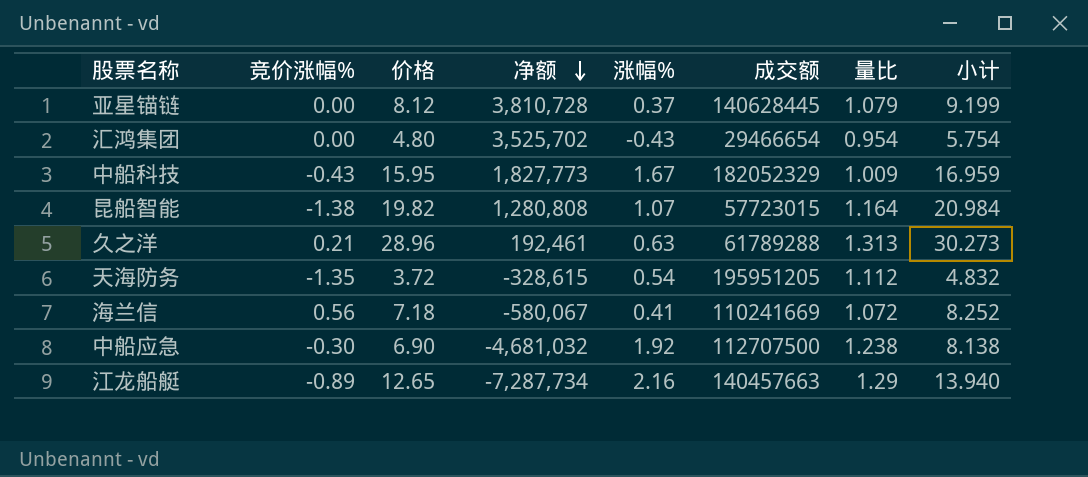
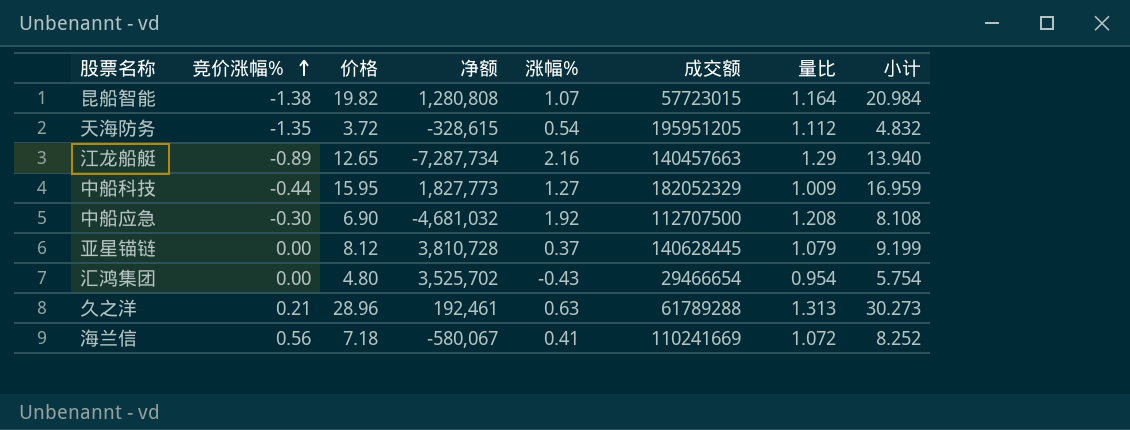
row order: 净额 descending -> 竞价涨幅% ascending
中船科技 | 竞价涨幅%: -0.43 -> -0.44
中船科技 | 涨幅%: 1.67 -> 1.27
中船应急 | 量比: 1.238 -> 1.208
中船应急 | 小计: 8.138 -> 8.108

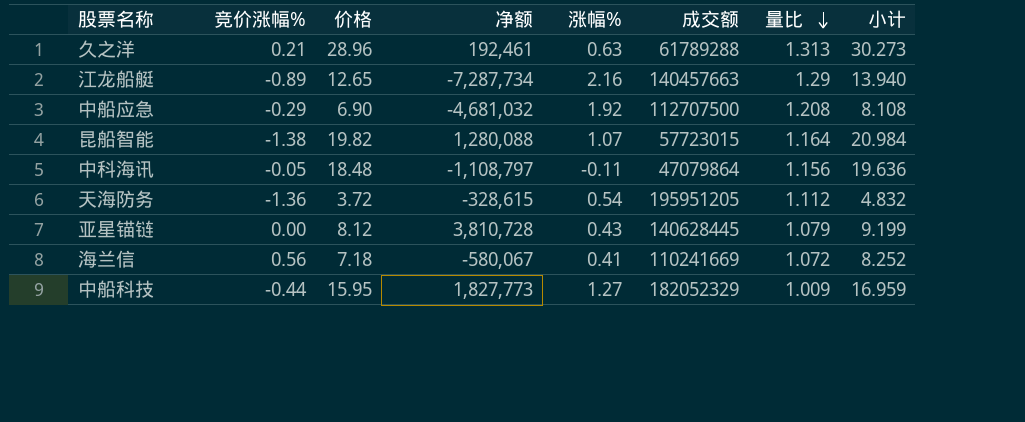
row order: 竞价涨幅% ascending -> 量比 descending
row 汇鸿集团: 0.00 | 4.80 | 3,525,702 | -0.43 | 29466654 | 0.954 | 5.754 -> none
中船应急 | 竞价涨幅%: -0.30 -> -0.29
昆船智能 | 净额: 1,280,808 -> 1,280,088
row 中科海讯: none -> -0.05 | 18.48 | -1,108,797 | -0.11 | 47079864 | 1.156 | 19.636
天海防务 | 竞价涨幅%: -1.35 -> -1.36
亚星锚链 | 涨幅%: 0.37 -> 0.43

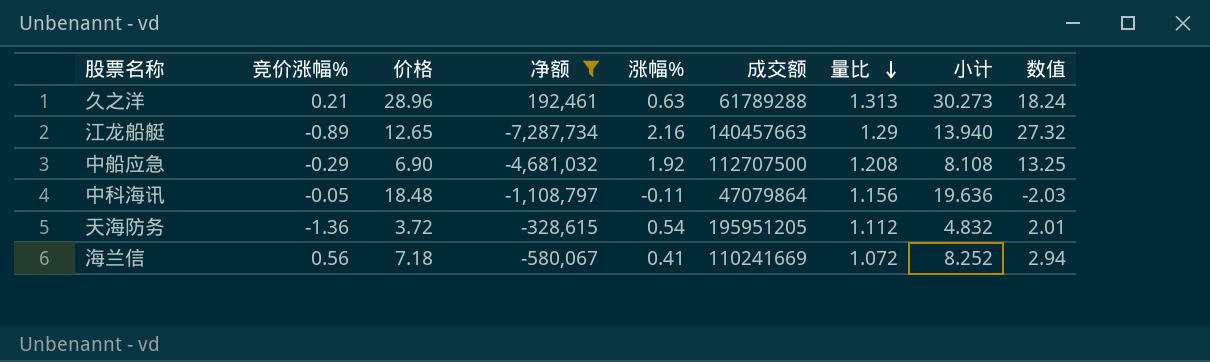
filter: none -> 净额 <= 192,461
column 数值 | formula: none -> [价格] * [涨幅%]

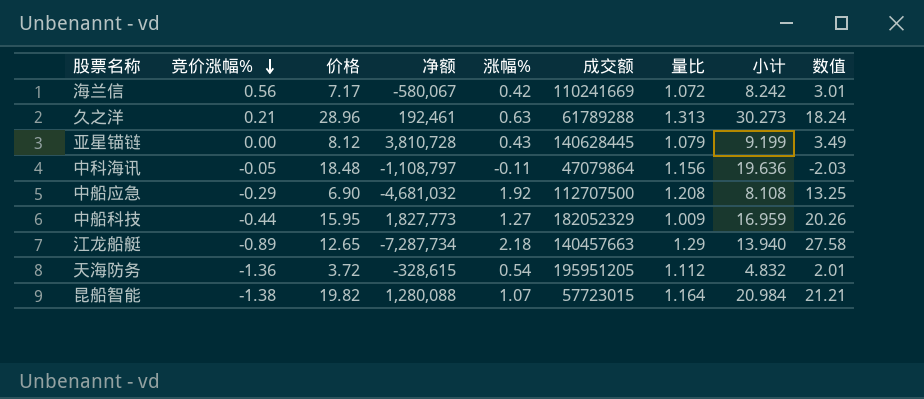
filter: 净额 <= 192,461 -> none
row order: 量比 descending -> 竞价涨幅% descending
海兰信 | 价格: 7.18 -> 7.17
海兰信 | 涨幅%: 0.41 -> 0.42
海兰信 | 小计: 8.252 -> 8.242
海兰信 | 数值: 2.94 -> 3.01
江龙船艇 | 涨幅%: 2.16 -> 2.18
江龙船艇 | 数值: 27.32 -> 27.58

